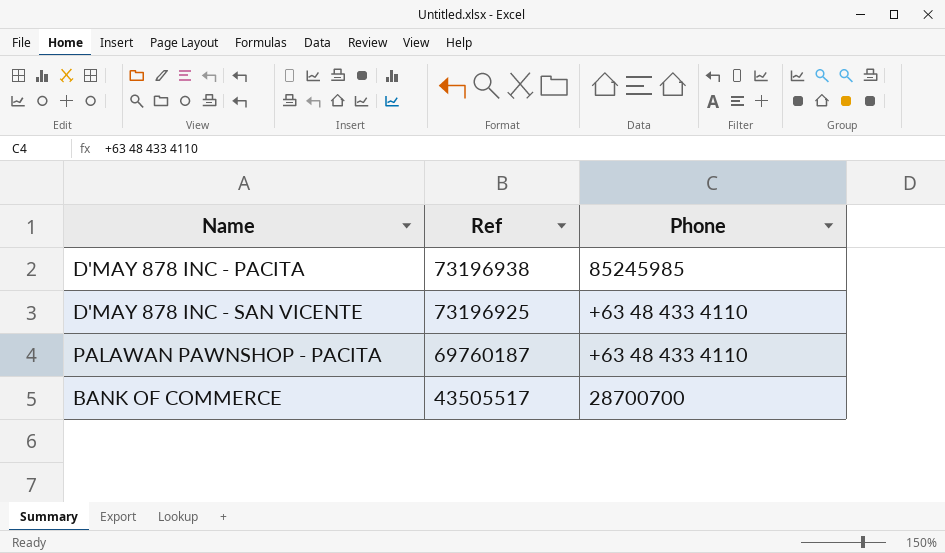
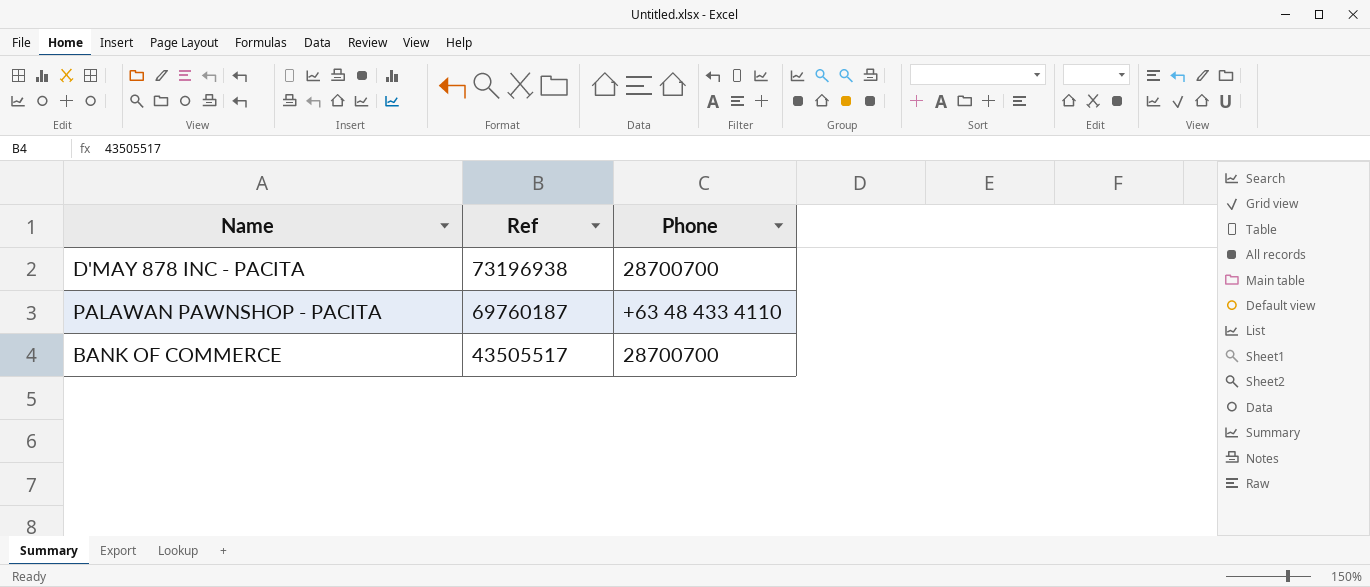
row D'MAY 878 INC - SAN VICENTE: 73196925 | +63 48 433 4110 -> none
D'MAY 878 INC - PACITA | Phone: 85245985 -> 28700700

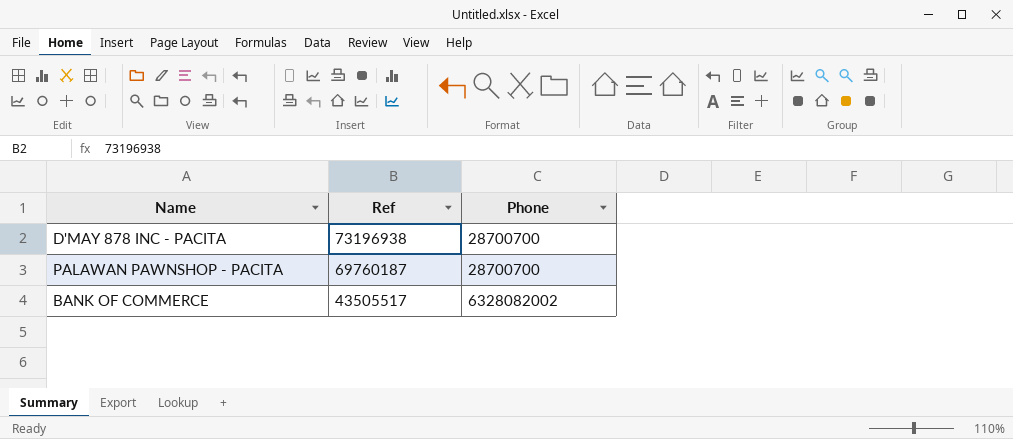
PALAWAN PAWNSHOP - PACITA | Phone: +63 48 433 4110 -> 28700700
BANK OF COMMERCE | Phone: 28700700 -> 6328082002

